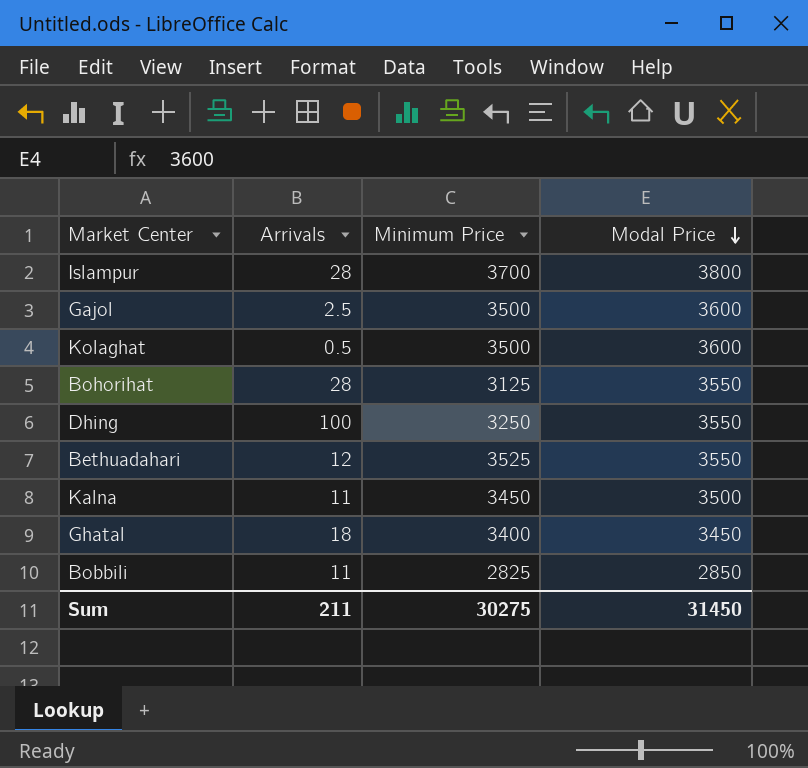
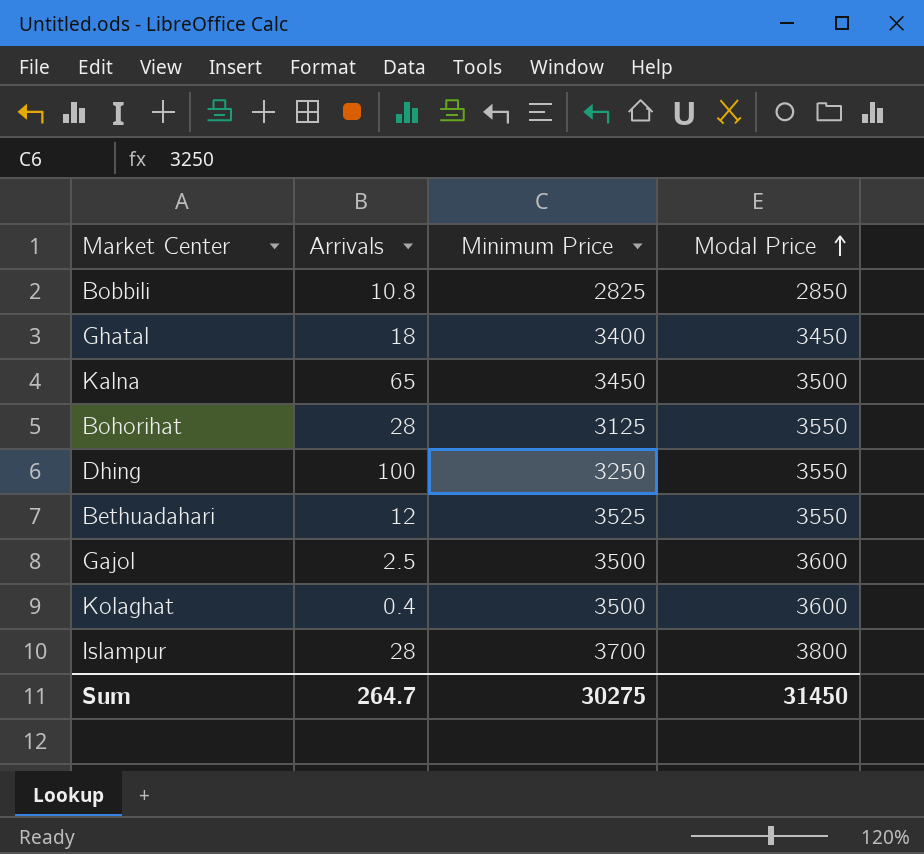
row order: Modal Price descending -> Modal Price ascending
Bobbili | Arrivals: 11 -> 10.8
Kalna | Arrivals: 11 -> 65
Kolaghat | Arrivals: 0.5 -> 0.4
Sum | Arrivals: 211 -> 264.7

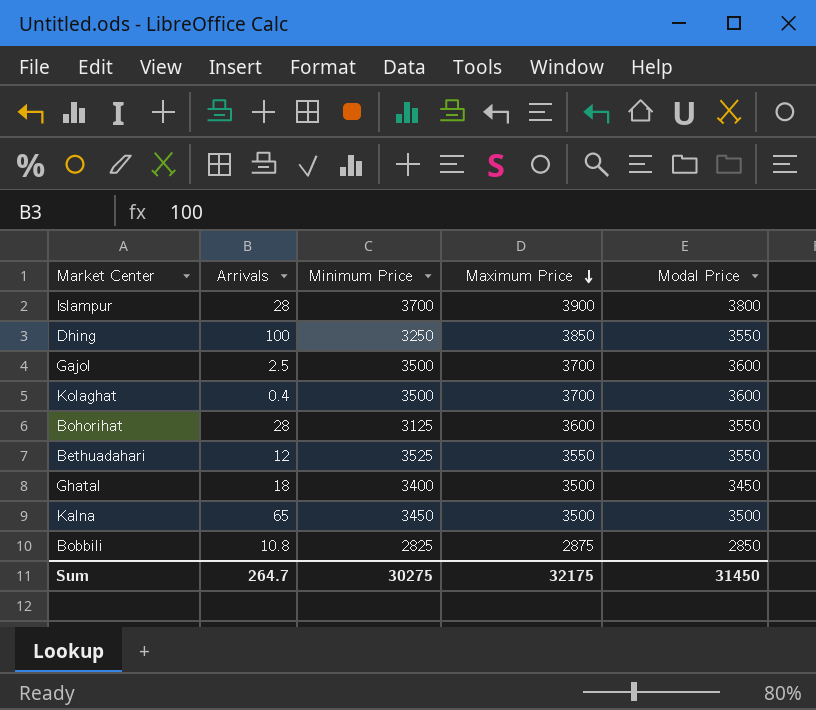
row order: Modal Price ascending -> Maximum Price descending
column Maximum Price | position: none -> 4

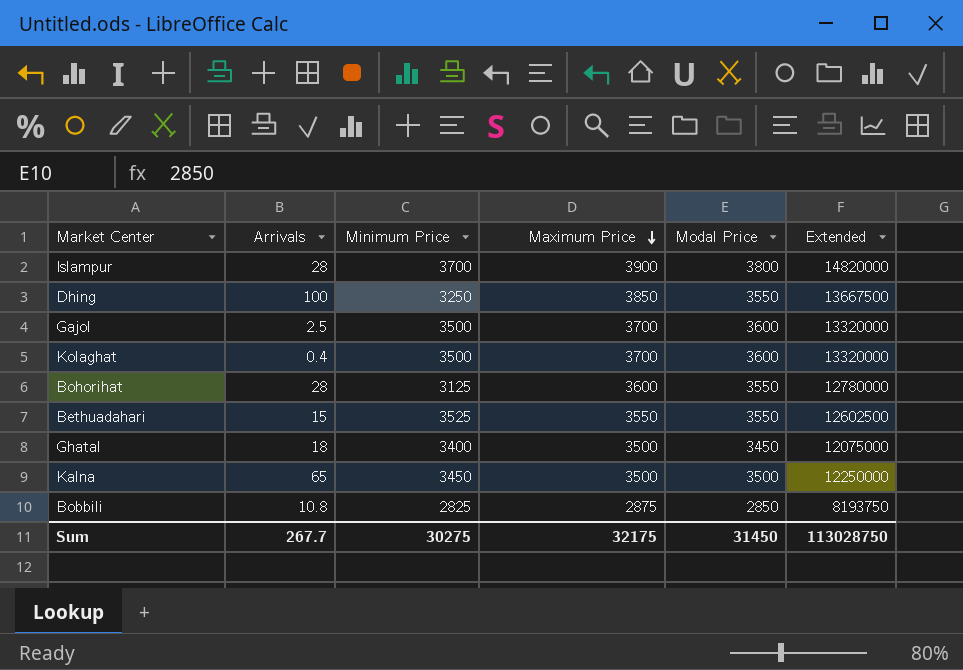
column Extended | formula: none -> [Maximum Price] * [Modal Price]
Bethuadahari | Arrivals: 12 -> 15
Sum | Arrivals: 264.7 -> 267.7

